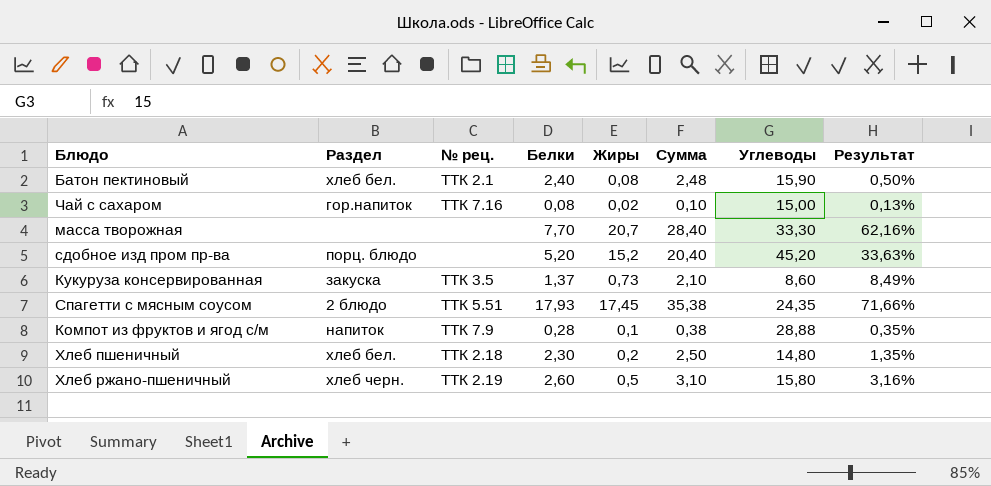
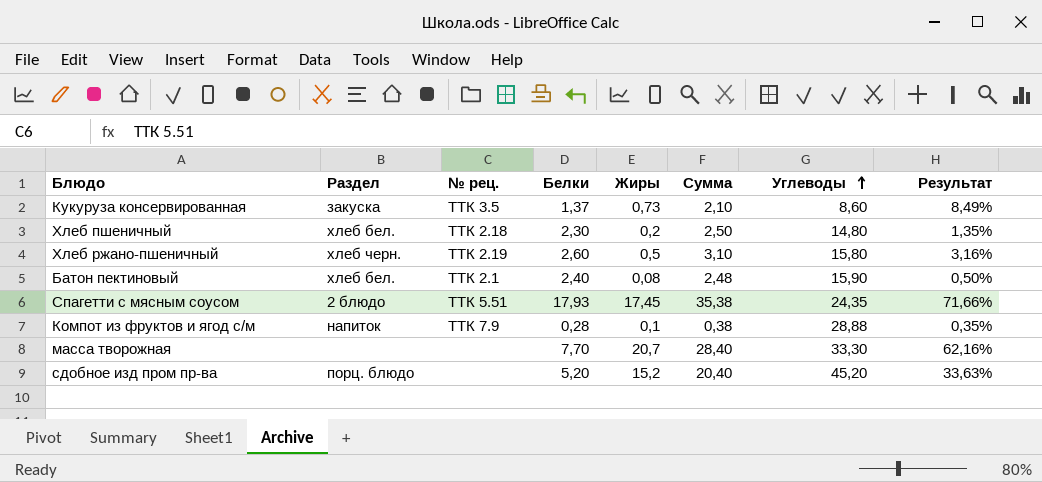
row order: none -> Углеводы ascending
row Чай с сахаром: гор.напиток | ТТК 7.16 | 0,08 | 0,02 | 0,10 | 15,00 | 0,13% -> none

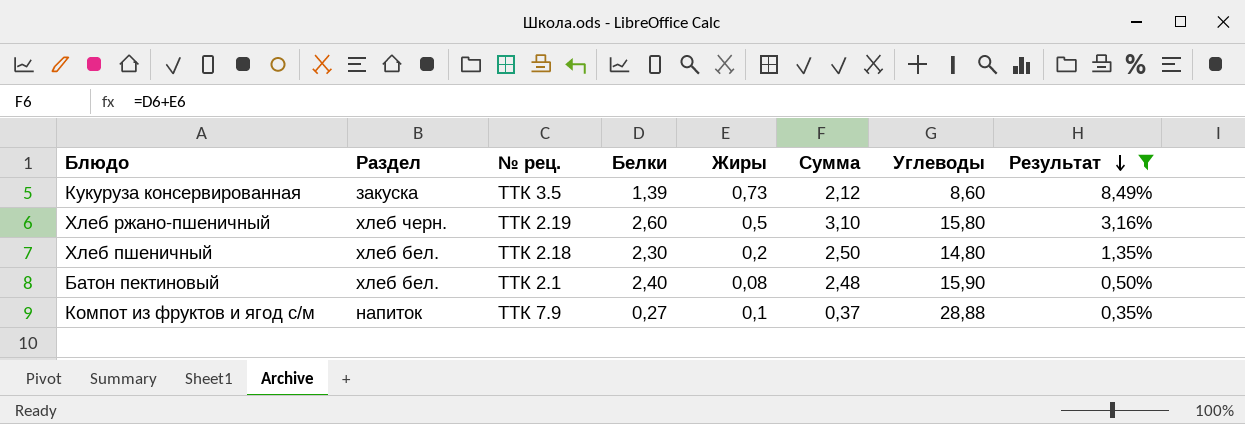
filter: none -> Результат <= 8,49%
row order: Углеводы ascending -> Результат descending
Кукуруза консервированная | Белки: 1,37 -> 1,39
Кукуруза консервированная | Сумма: 2,10 -> 2,12
Компот из фруктов и ягод с/м | Белки: 0,28 -> 0,27
Компот из фруктов и ягод с/м | Сумма: 0,38 -> 0,37

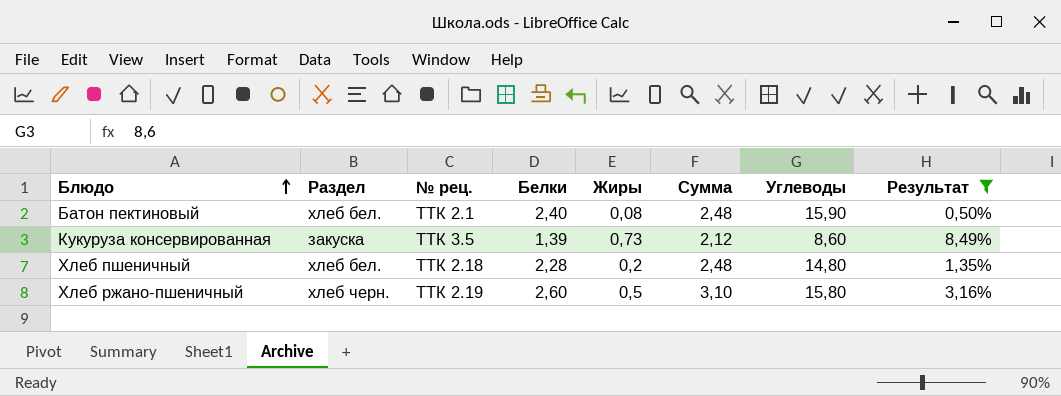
row order: Результат descending -> Блюдо ascending
row Компот из фруктов и ягод с/м: напиток | ТТК 7.9 | 0,27 | 0,1 | 0,37 | 28,88 | 0,35% -> none
Хлеб пшеничный | Белки: 2,30 -> 2,28
Хлеб пшеничный | Сумма: 2,50 -> 2,48

